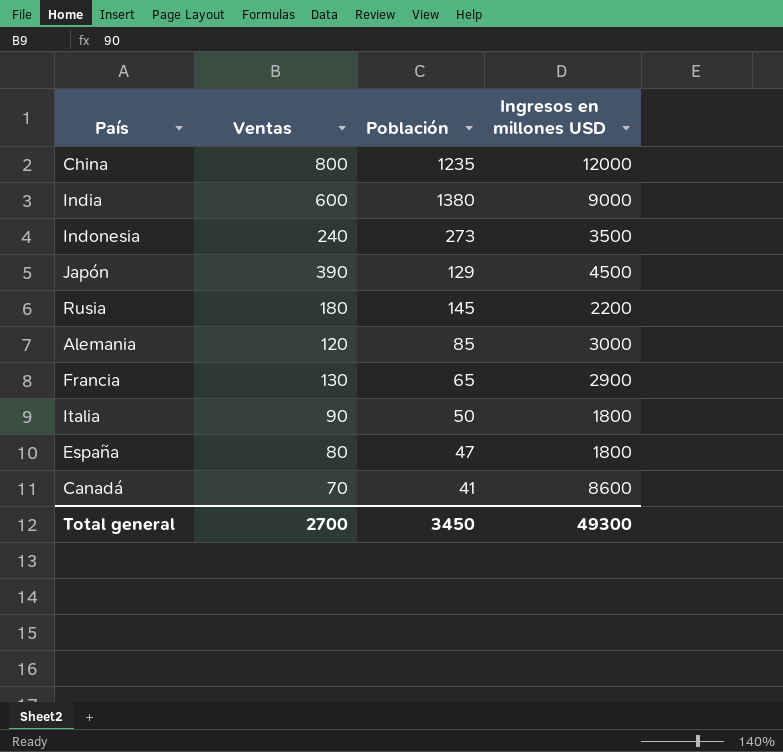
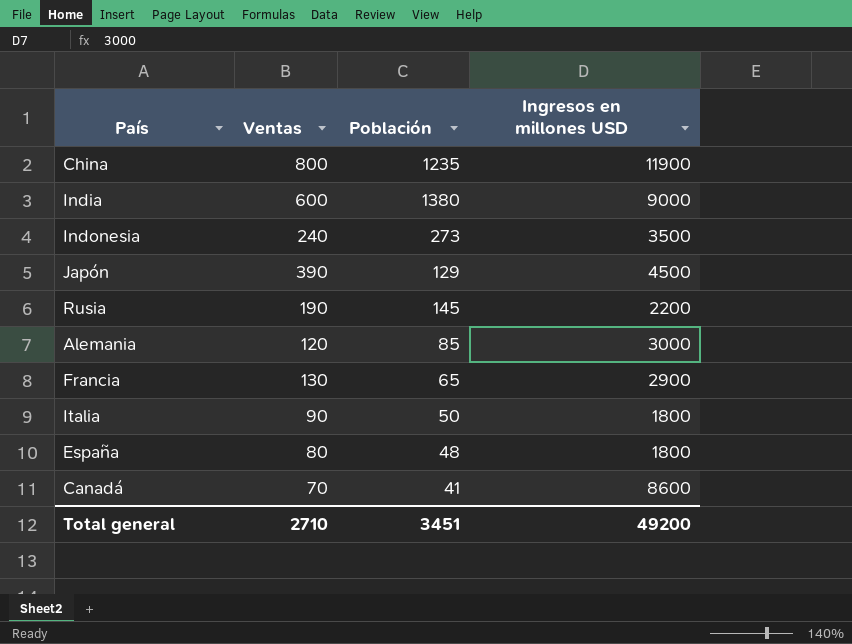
China | Ingresos en millones USD: 12000 -> 11900
Rusia | Ventas: 180 -> 190
España | Población: 47 -> 48
Total general | Ventas: 2700 -> 2710
Total general | Población: 3450 -> 3451
Total general | Ingresos en millones USD: 49300 -> 49200

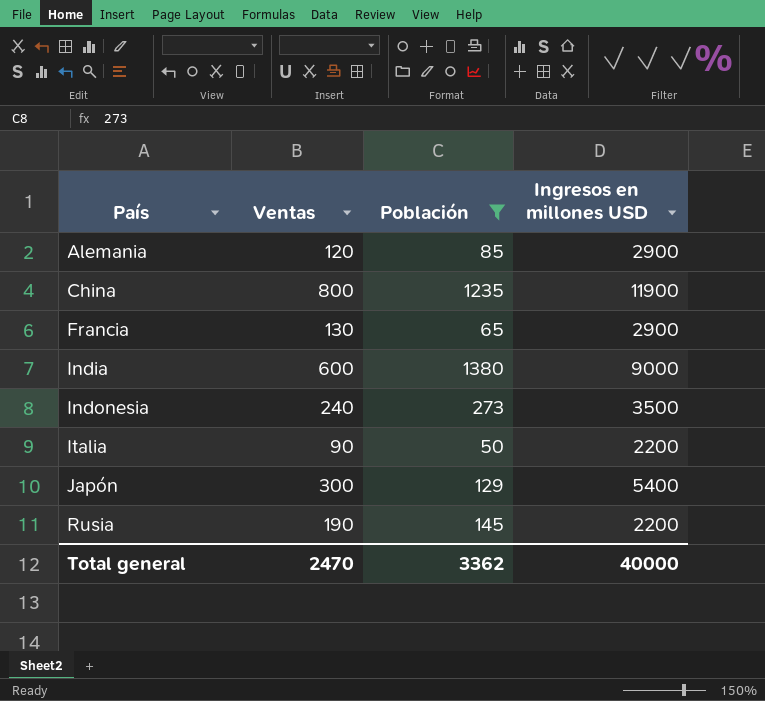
filter: none -> Población >= 50
row order: none -> País ascending
Alemania | Ingresos en millones USD: 3000 -> 2900
Italia | Ingresos en millones USD: 1800 -> 2200
Japón | Ventas: 390 -> 300
Japón | Ingresos en millones USD: 4500 -> 5400
Total general | Ventas: 2710 -> 2470
Total general | Población: 3451 -> 3362
Total general | Ingresos en millones USD: 49200 -> 40000

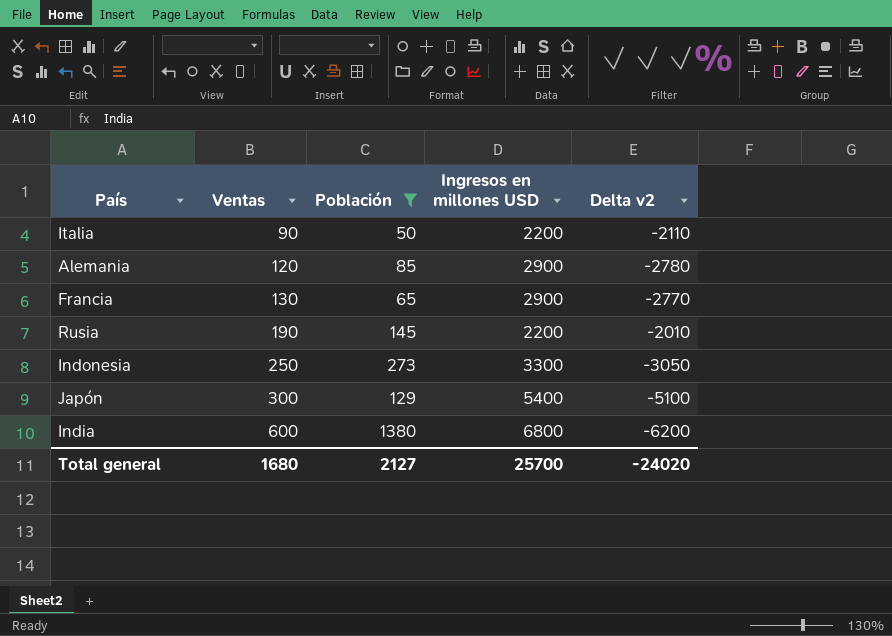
row order: País ascending -> Ventas ascending
column Delta v2 | formula: none -> [Ventas] - [Ingresos en millones USD]
row China: 800 | 1235 | 11900 -> none
Indonesia | Ventas: 240 -> 250
Indonesia | Ingresos en millones USD: 3500 -> 3300
India | Ingresos en millones USD: 9000 -> 6800
Total general | Ventas: 2470 -> 1680
Total general | Población: 3362 -> 2127
Total general | Ingresos en millones USD: 40000 -> 25700

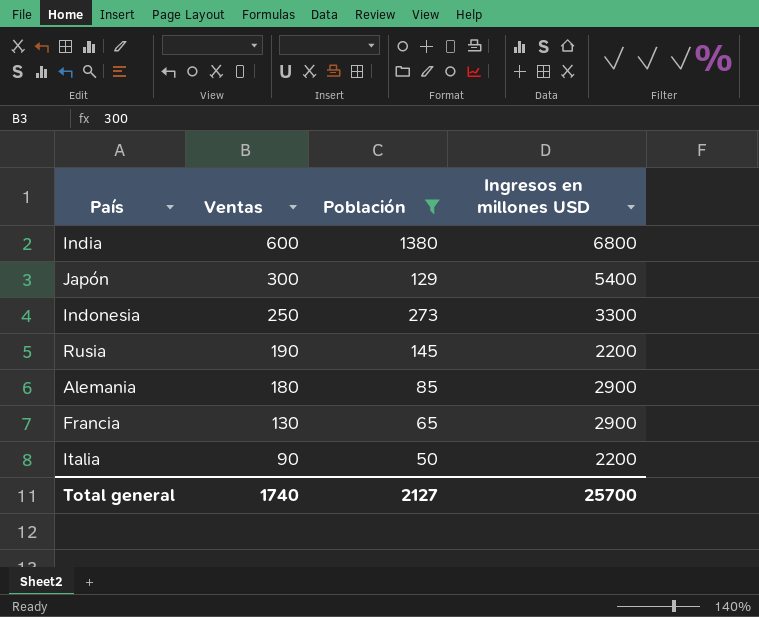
row order: Ventas ascending -> Ventas descending
column Delta v2 | formula: [Ventas] - [Ingresos en millones USD] -> none
Alemania | Ventas: 120 -> 180
Total general | Ventas: 1680 -> 1740

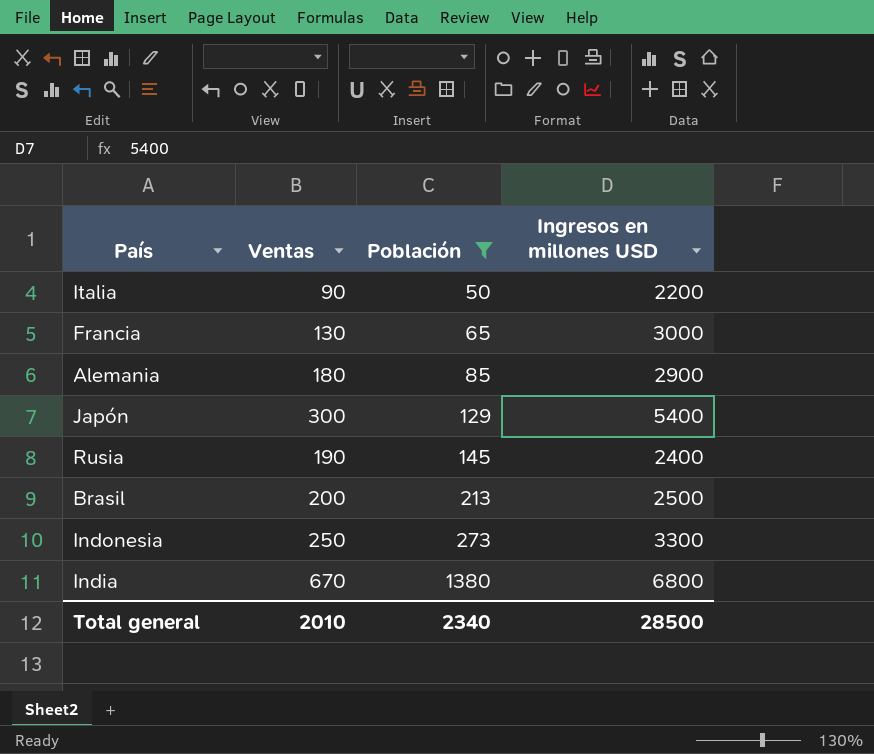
row order: Ventas descending -> Población ascending
Francia | Ingresos en millones USD: 2900 -> 3000
Rusia | Ingresos en millones USD: 2200 -> 2400
row Brasil: none -> 200 | 213 | 2500
India | Ventas: 600 -> 670
Total general | Ventas: 1740 -> 2010
Total general | Población: 2127 -> 2340
Total general | Ingresos en millones USD: 25700 -> 28500

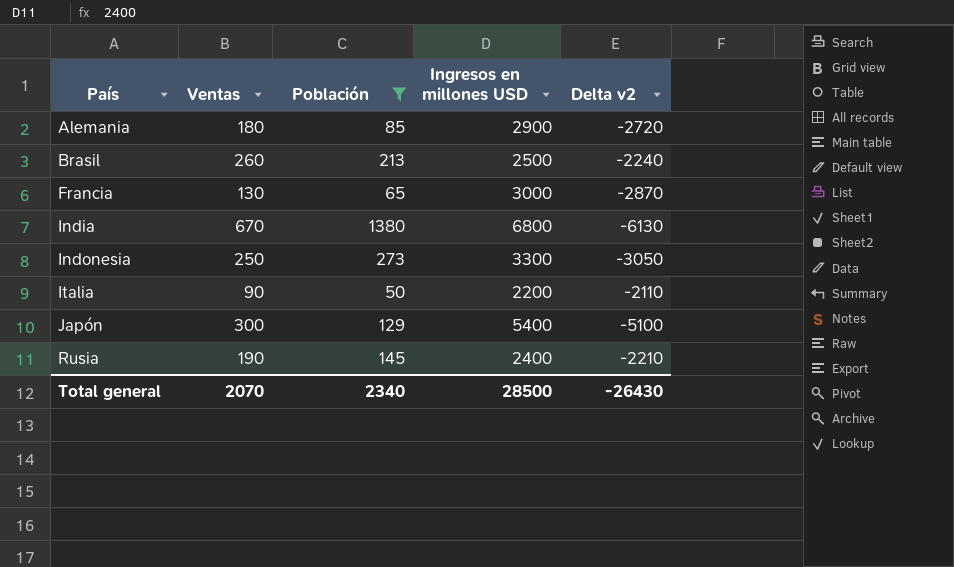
row order: Población ascending -> País ascending
column Delta v2 | formula: none -> [Ventas] - [Ingresos en millones USD]
Brasil | Ventas: 200 -> 260
Total general | Ventas: 2010 -> 2070

